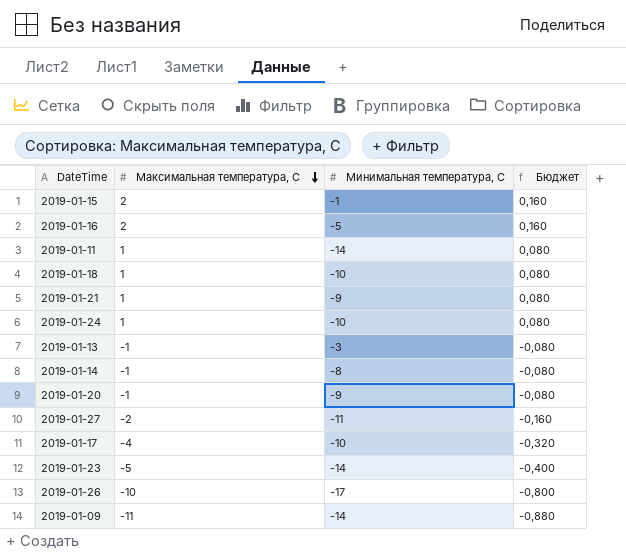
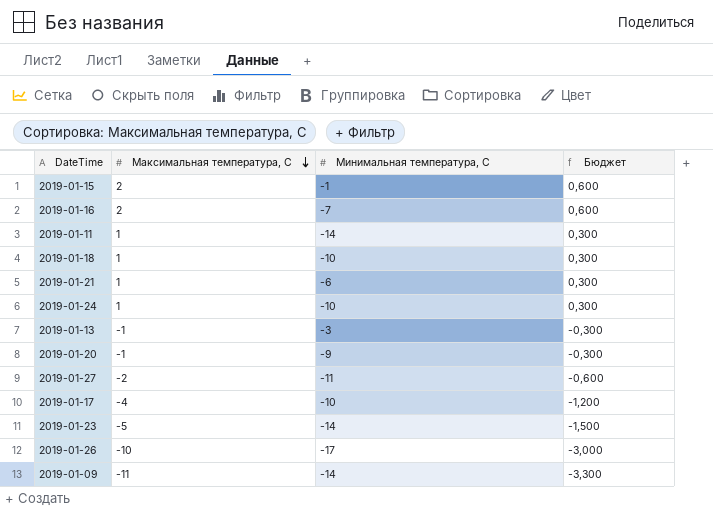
column Бюджет | formula: [Максимальная температура, С] * 0,08 -> [Максимальная температура, С] * 0,3
row 2019-01-14: -1 | -8 | -0,080 -> none
2019-01-16 | Минимальная температура, С: -5 -> -7
2019-01-21 | Минимальная температура, С: -9 -> -6

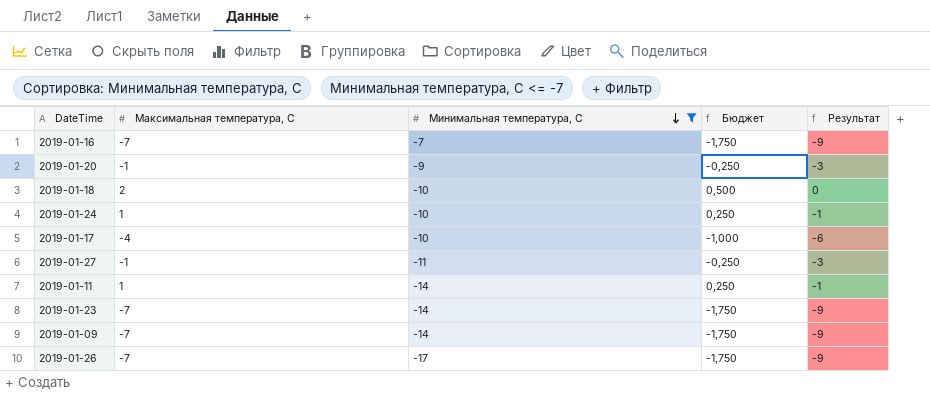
filter: none -> Минимальная температура, С <= -7
row order: Максимальная температура, С descending -> Минимальная температура, С descending
column Бюджет | formula: [Максимальная температура, С] * 0,3 -> [Максимальная температура, С] * 0,25
column Результат | formula: none -> [Максимальная температура, С] - 2
2019-01-16 | Максимальная температура, С: 2 -> -7
2019-01-18 | Максимальная температура, С: 1 -> 2
2019-01-27 | Максимальная температура, С: -2 -> -1
2019-01-23 | Максимальная температура, С: -5 -> -7
2019-01-09 | Максимальная температура, С: -11 -> -7
2019-01-26 | Максимальная температура, С: -10 -> -7

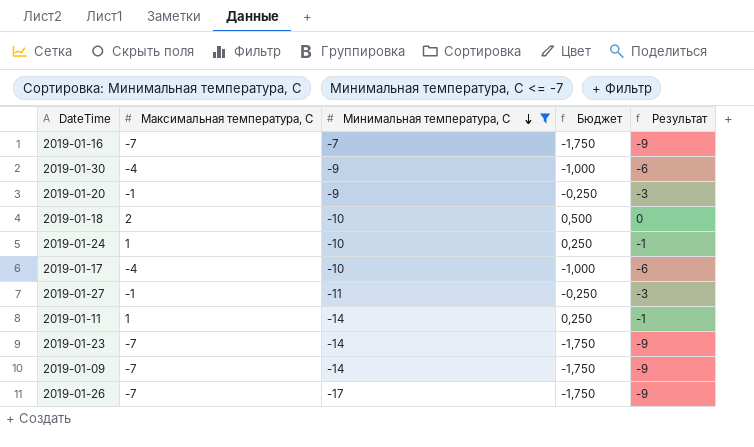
row 2019-01-30: none -> -4 | -9 | -1,000 | -6

